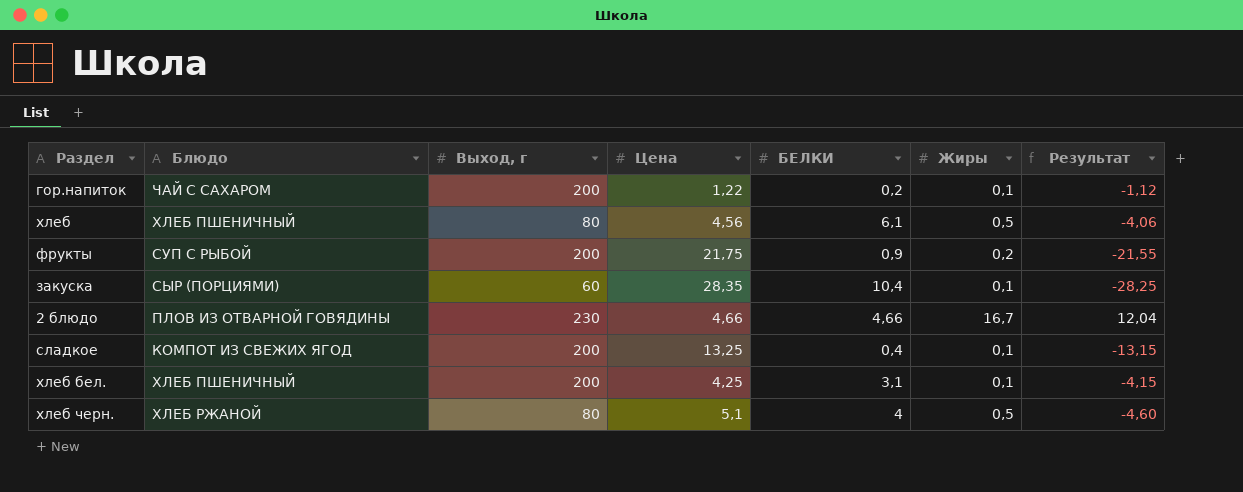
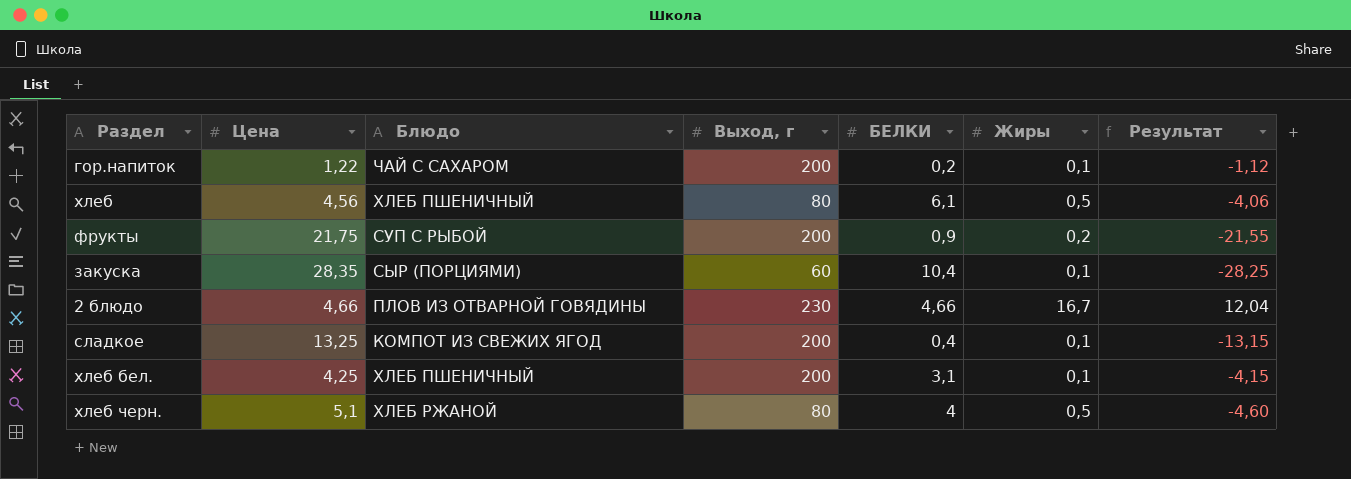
column Цена | position: 4 -> 2

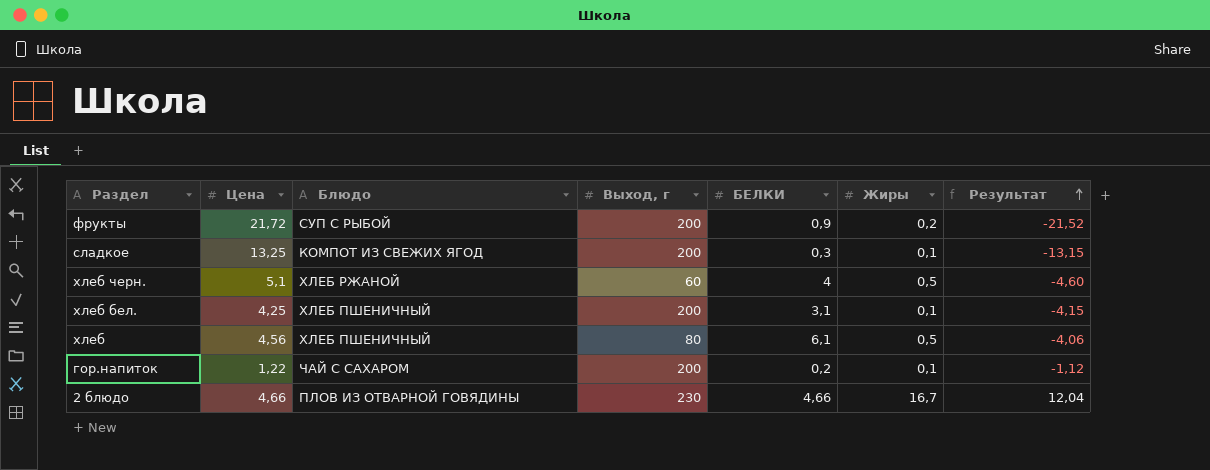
row order: none -> Результат ascending
row закуска: 28,35 | СЫР (ПОРЦИЯМИ) | 60 | 10,4 | 0,1 | -28,25 -> none
фрукты | Цена: 21,75 -> 21,72
фрукты | Результат: -21,55 -> -21,52
сладкое | БЕЛКИ: 0,4 -> 0,3
хлеб черн. | Выход, г: 80 -> 60

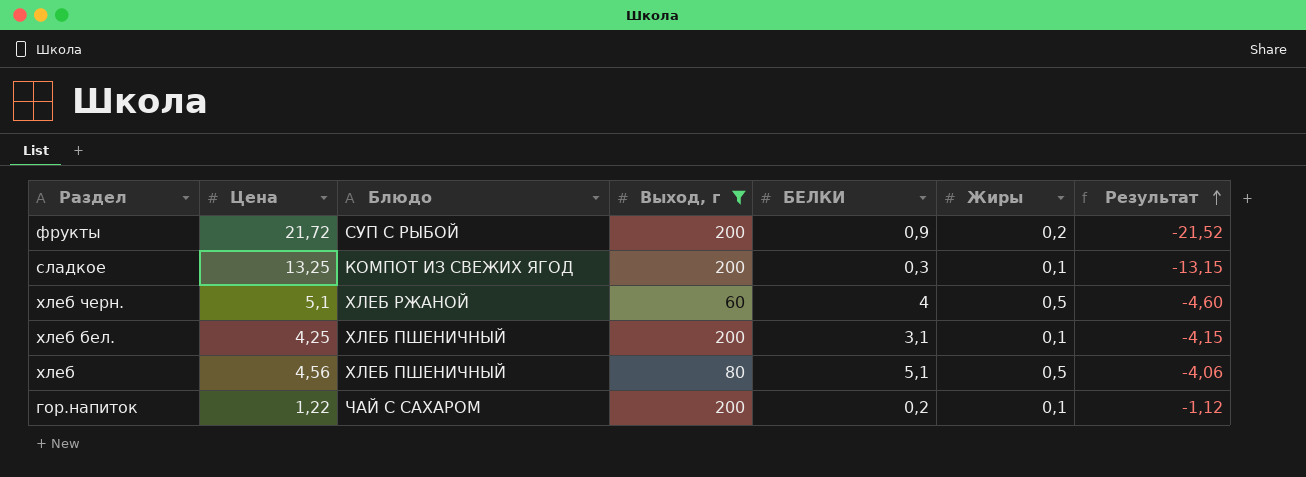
filter: none -> Выход, г != 230
хлеб | БЕЛКИ: 6,1 -> 5,1

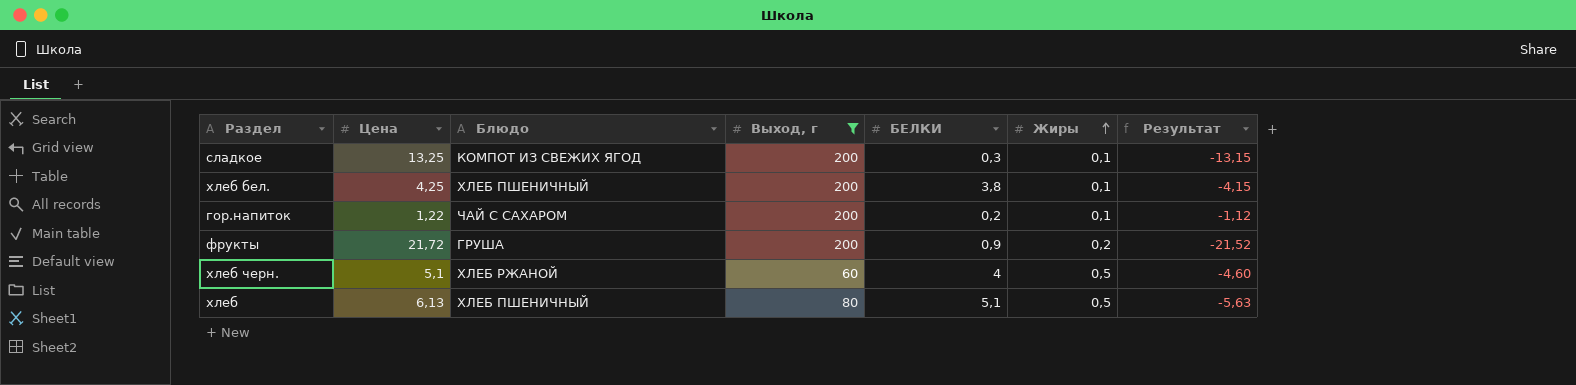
row order: Результат ascending -> Жиры ascending
хлеб бел. | БЕЛКИ: 3,1 -> 3,8
фрукты | Блюдо: СУП С РЫБОЙ -> ГРУША
хлеб | Цена: 4,56 -> 6,13
хлеб | Результат: -4,06 -> -5,63

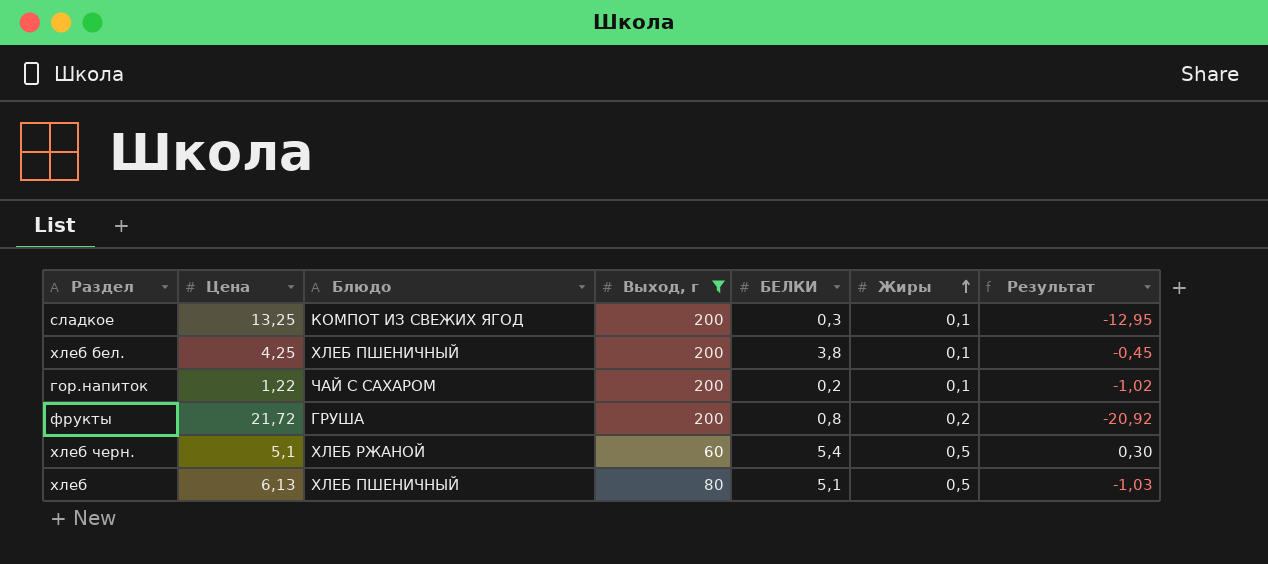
column Результат | formula: [Жиры] - [Цена] -> [БЕЛКИ] - [Цена]
фрукты | БЕЛКИ: 0,9 -> 0,8
хлеб черн. | БЕЛКИ: 4 -> 5,4

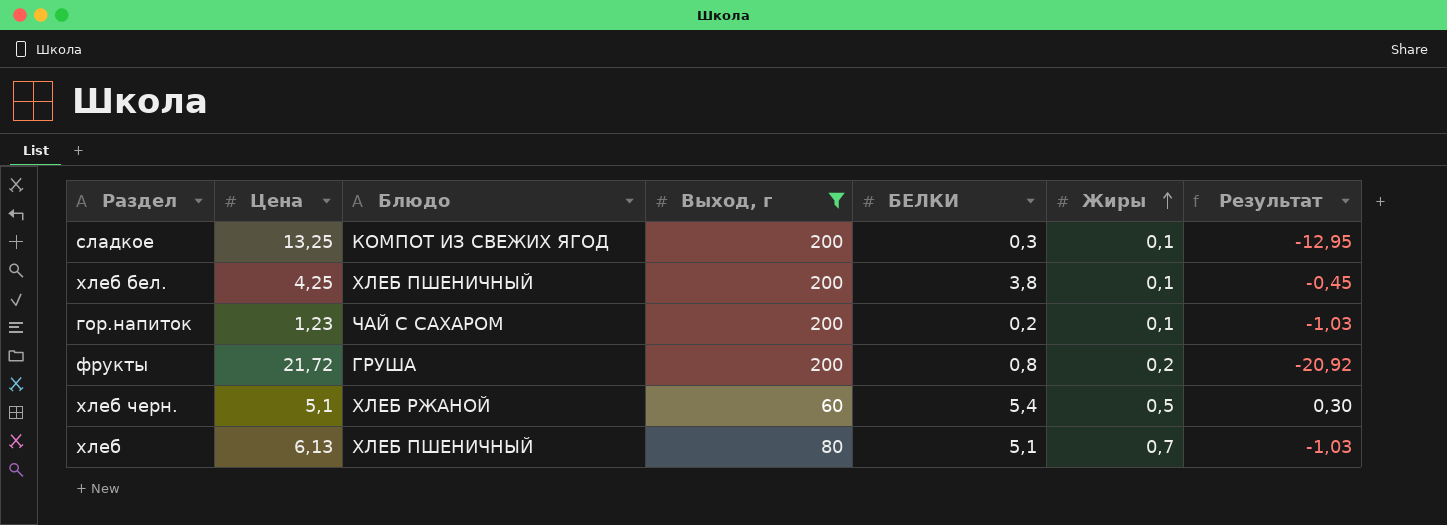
гор.напиток | Цена: 1,22 -> 1,23
гор.напиток | Результат: -1,02 -> -1,03
хлеб | Жиры: 0,5 -> 0,7

